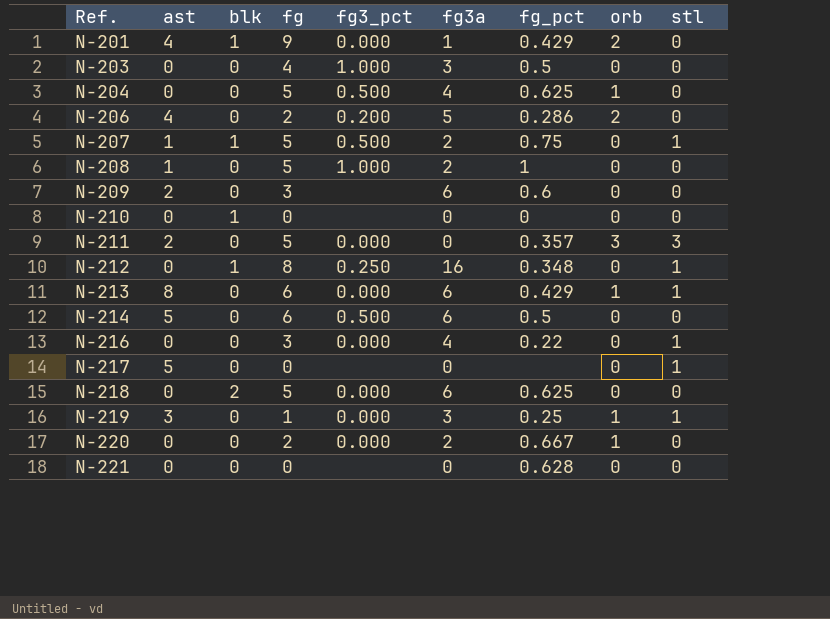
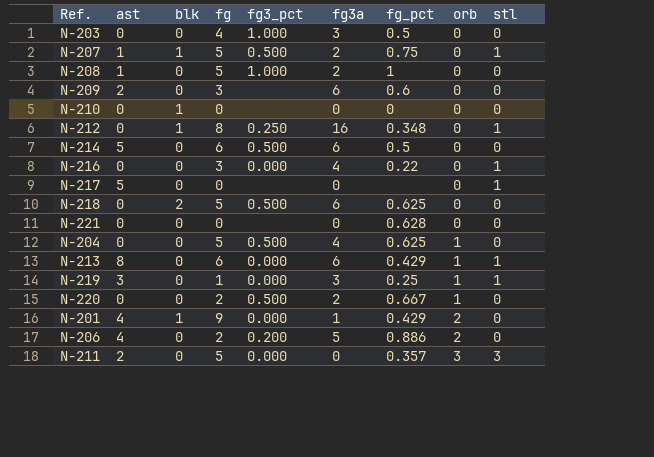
row order: Ref. ascending -> orb ascending
N-218 | fg3_pct: 0.000 -> 0.500
N-220 | fg3_pct: 0.000 -> 0.500
N-206 | fg_pct: 0.286 -> 0.886

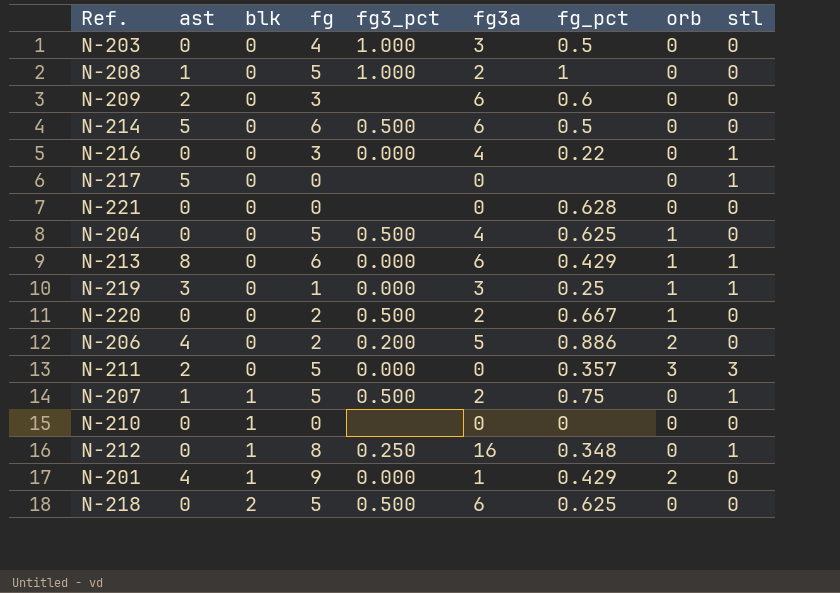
row order: orb ascending -> blk ascending

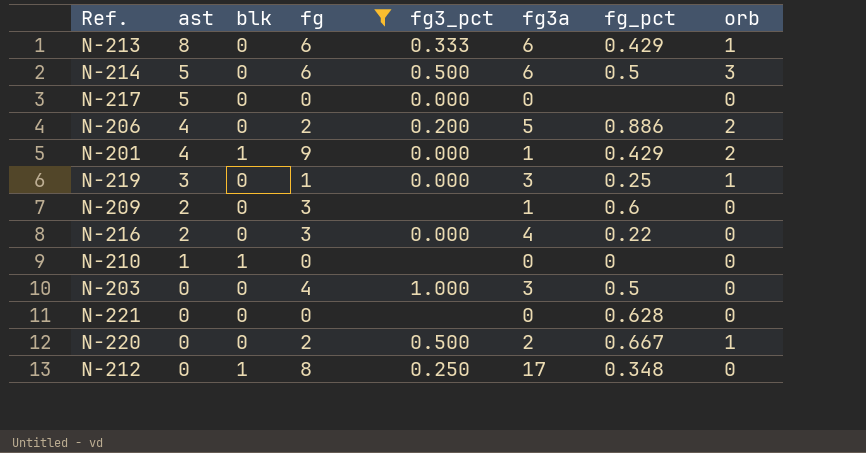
filter: none -> fg != 5
row order: blk ascending -> ast descending
column stl | position: 9 -> none
N-213 | fg3_pct: 0.000 -> 0.333
N-214 | orb: 0 -> 3
N-217 | fg3_pct: none -> 0.000
N-209 | fg3a: 6 -> 1
N-216 | ast: 0 -> 2
N-210 | ast: 0 -> 1
N-212 | fg3a: 16 -> 17

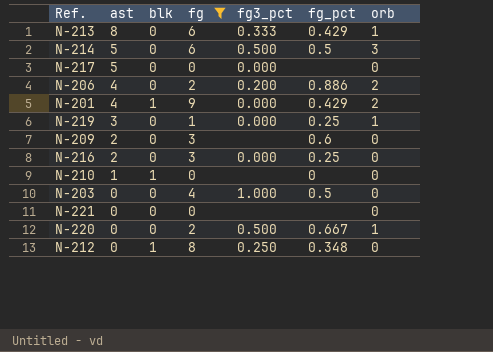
column fg3a | position: 6 -> none
N-216 | fg_pct: 0.22 -> 0.25
N-221 | fg_pct: 0.628 -> none

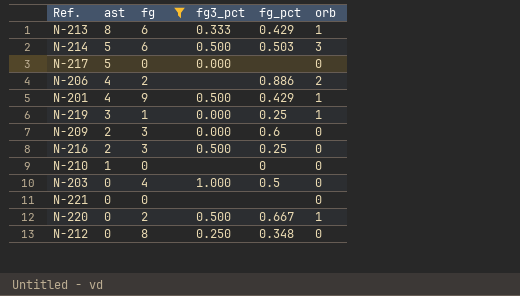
column blk | position: 3 -> none
N-214 | fg_pct: 0.5 -> 0.503
N-206 | fg3_pct: 0.200 -> none
N-201 | fg3_pct: 0.000 -> 0.500
N-201 | orb: 2 -> 1
N-209 | fg3_pct: none -> 0.000
N-216 | fg3_pct: 0.000 -> 0.500

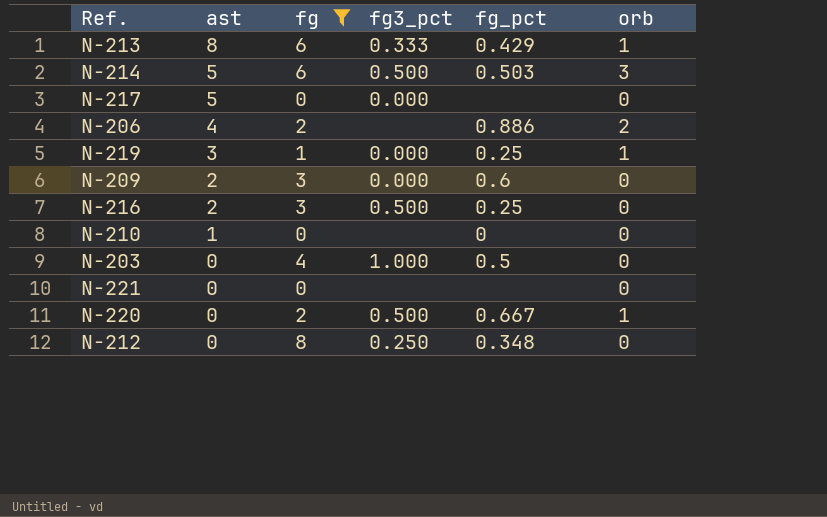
row N-201: 4 | 9 | 0.500 | 0.429 | 1 -> none

